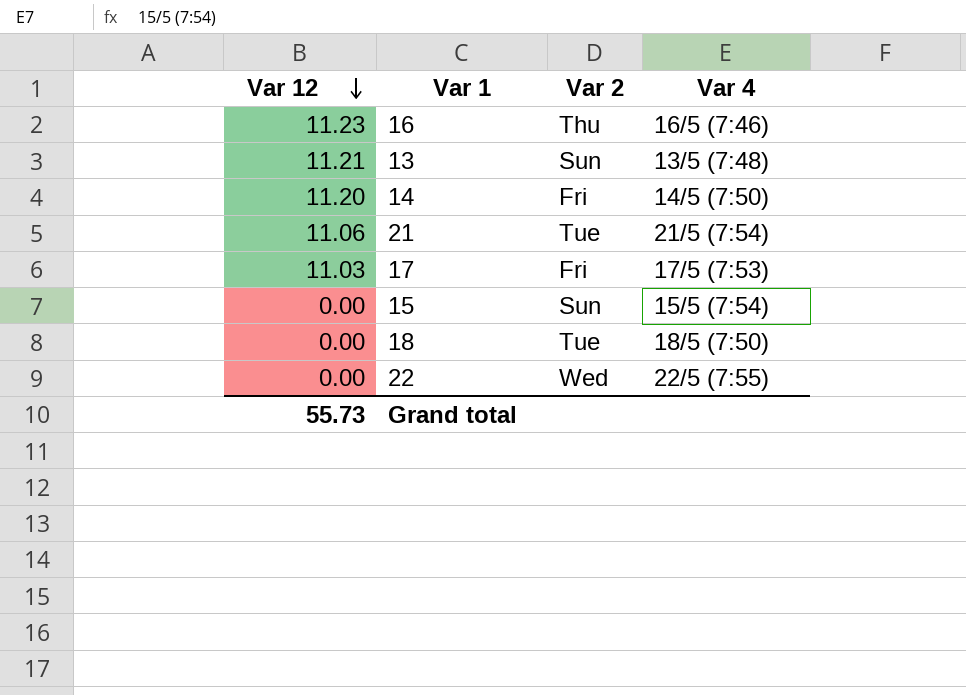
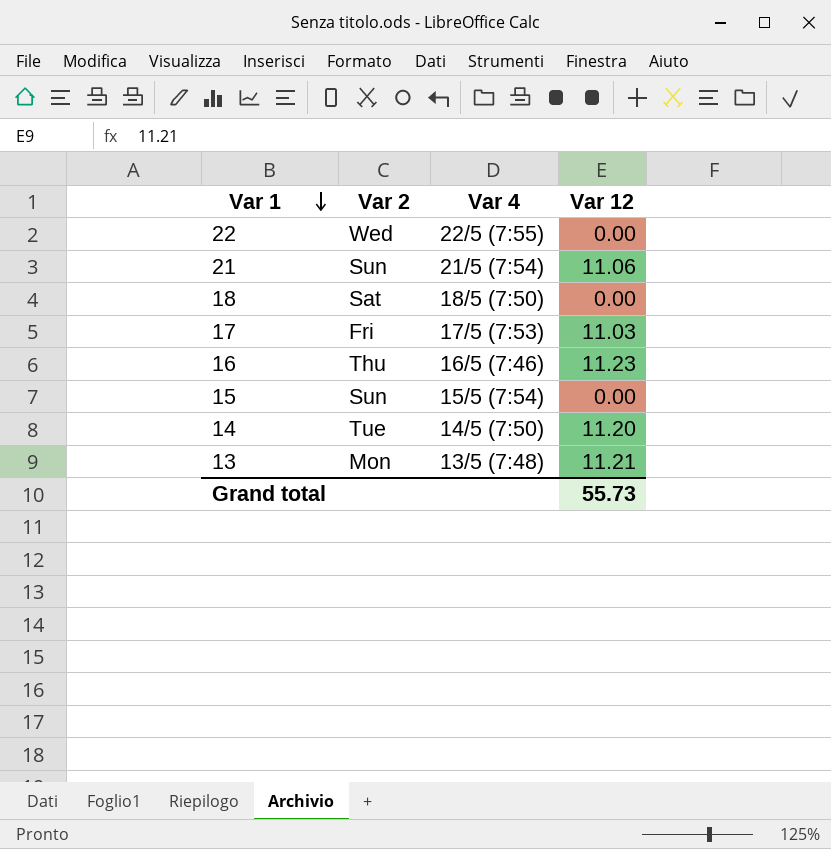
row order: Var 12 descending -> Var 1 descending
column Var 12 | position: 1 -> 4
21 | Var 2: Tue -> Sun
18 | Var 2: Tue -> Sat
14 | Var 2: Fri -> Tue
13 | Var 2: Sun -> Mon

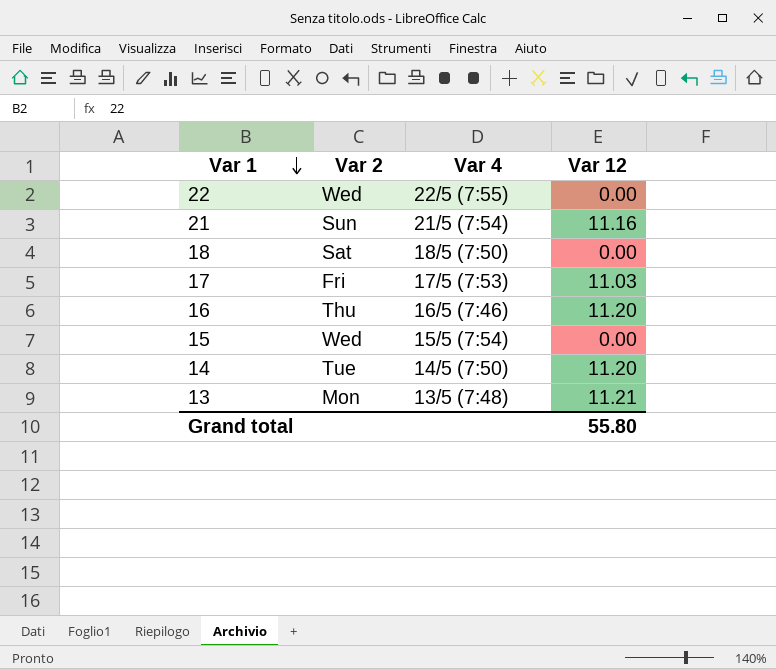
21 | Var 12: 11.06 -> 11.16
16 | Var 12: 11.23 -> 11.20
15 | Var 2: Sun -> Wed
Grand total | Var 12: 55.73 -> 55.80

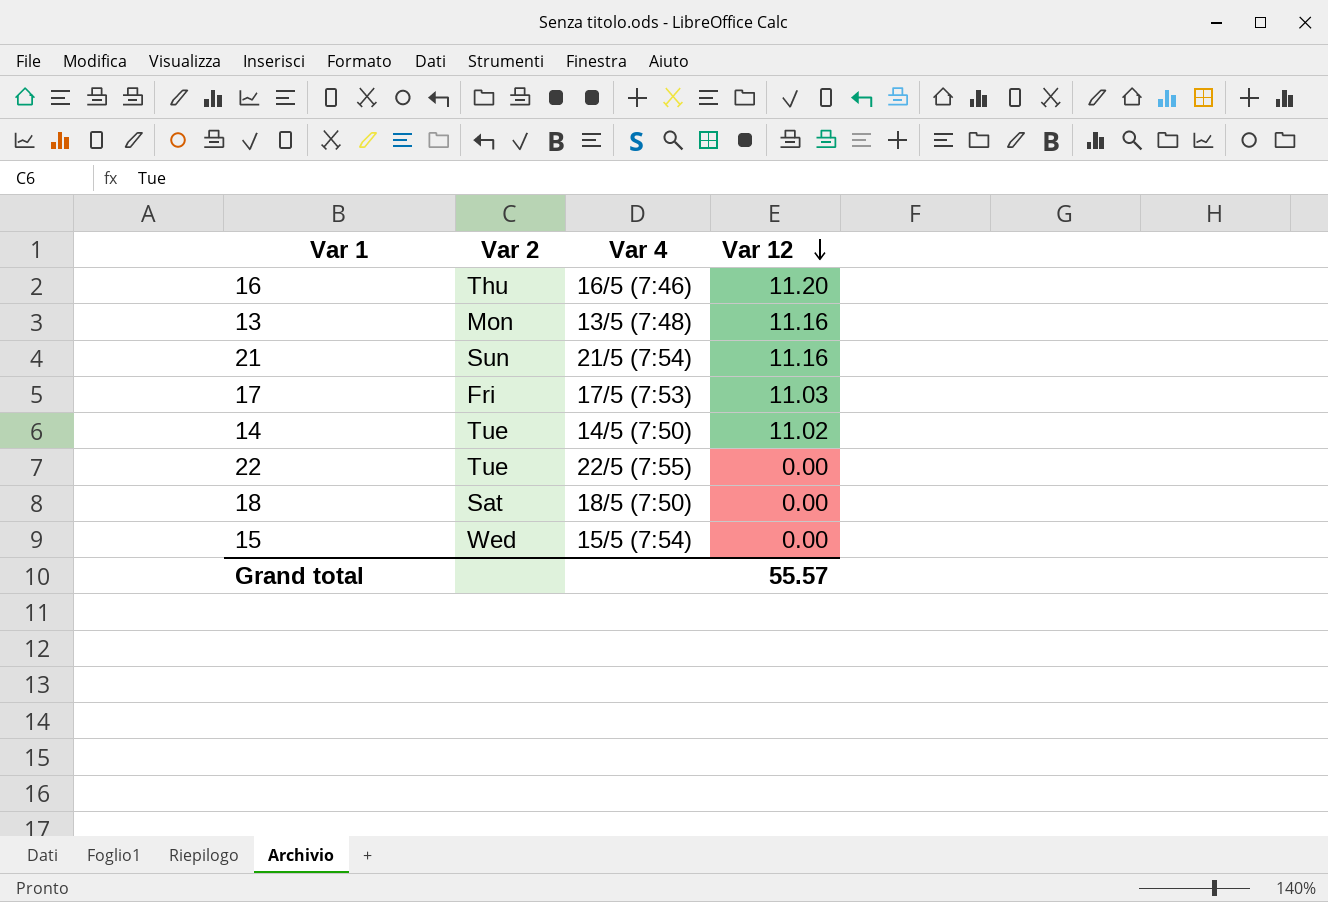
row order: Var 1 descending -> Var 12 descending
13 | Var 12: 11.21 -> 11.16
14 | Var 12: 11.20 -> 11.02
22 | Var 2: Wed -> Tue
Grand total | Var 12: 55.80 -> 55.57

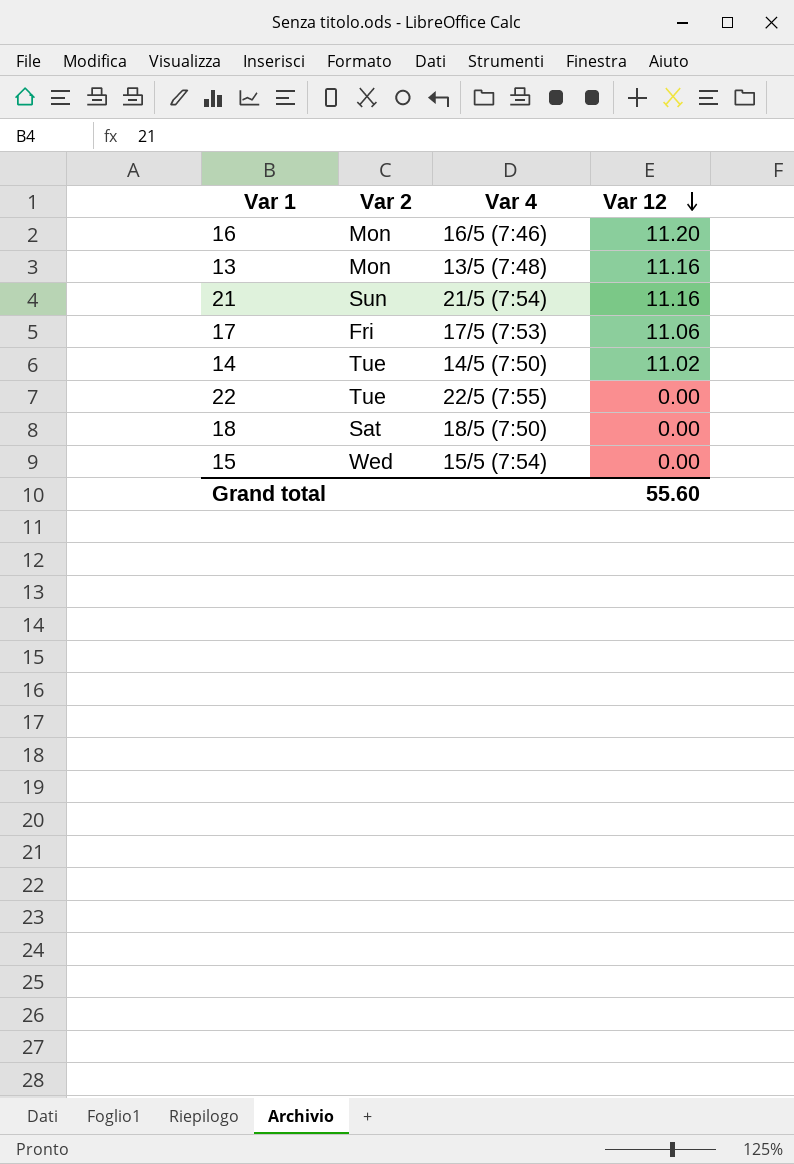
16 | Var 2: Thu -> Mon
17 | Var 12: 11.03 -> 11.06
Grand total | Var 12: 55.57 -> 55.60

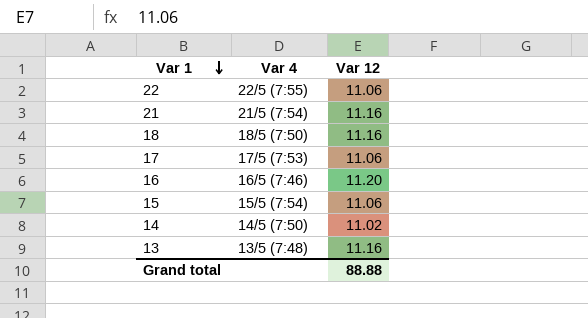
row order: Var 12 descending -> Var 1 descending
column Var 2 | position: 2 -> none
22 | Var 12: 0.00 -> 11.06
18 | Var 12: 0.00 -> 11.16
15 | Var 12: 0.00 -> 11.06
Grand total | Var 12: 55.60 -> 88.88

